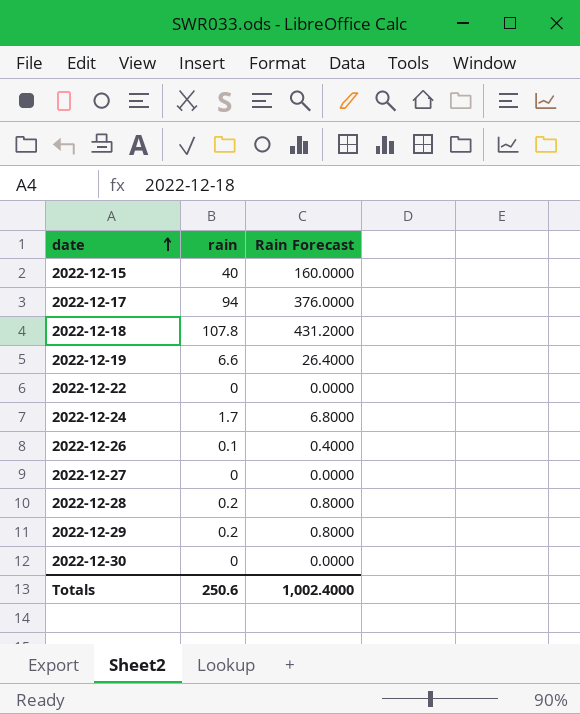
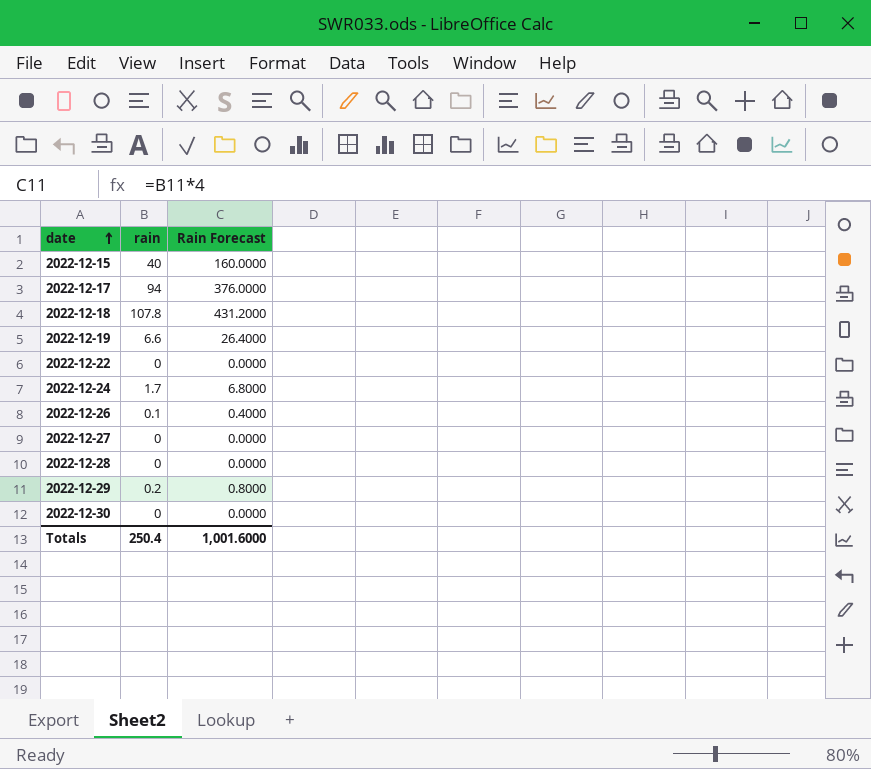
2022-12-28 | rain: 0.2 -> 0
2022-12-28 | Rain Forecast: 0.8000 -> 0.0000
Totals | rain: 250.6 -> 250.4
Totals | Rain Forecast: 1,002.4000 -> 1,001.6000

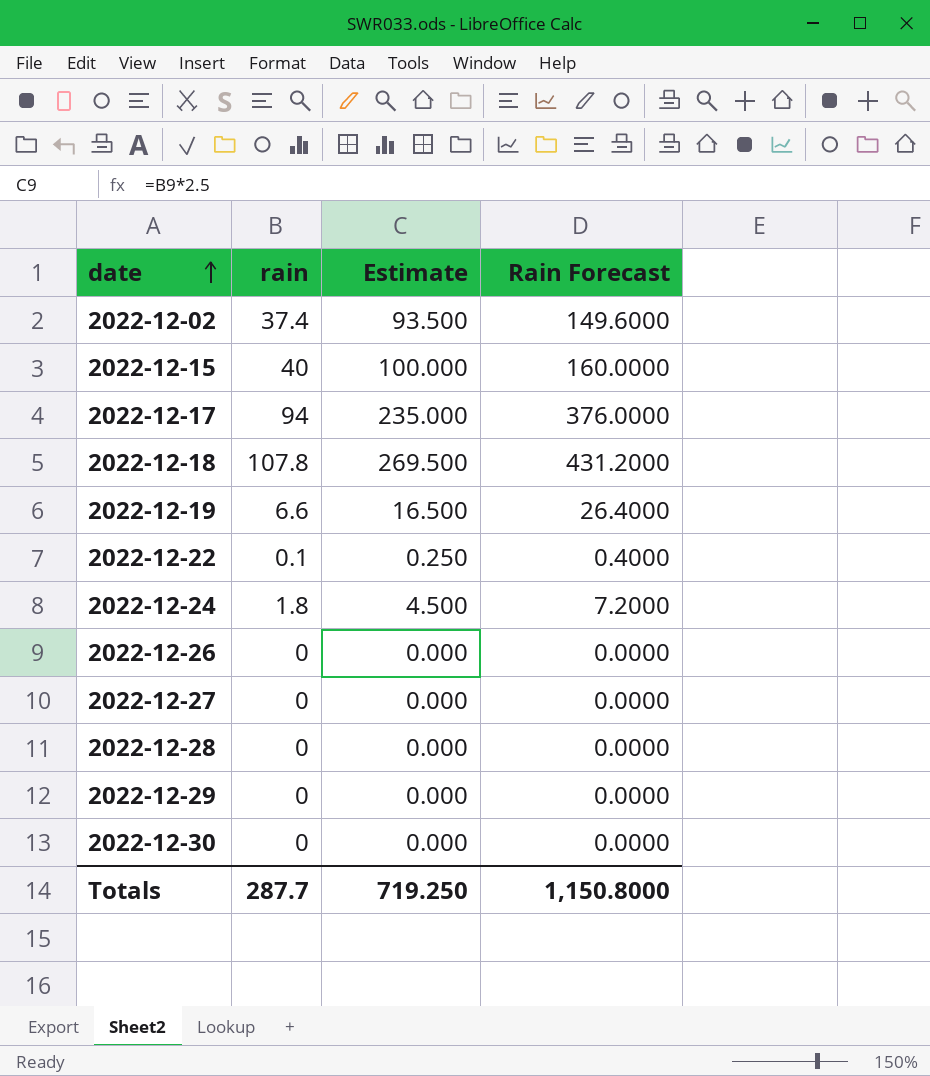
column Estimate | formula: none -> [rain] * 2.5
row 2022-12-02: none -> 37.4 | 93.500 | 149.6000
2022-12-22 | rain: 0 -> 0.1
2022-12-22 | Rain Forecast: 0.0000 -> 0.4000
2022-12-24 | rain: 1.7 -> 1.8
2022-12-24 | Rain Forecast: 6.8000 -> 7.2000
2022-12-26 | rain: 0.1 -> 0
2022-12-26 | Rain Forecast: 0.4000 -> 0.0000
2022-12-29 | rain: 0.2 -> 0
2022-12-29 | Rain Forecast: 0.8000 -> 0.0000
Totals | rain: 250.4 -> 287.7
Totals | Rain Forecast: 1,001.6000 -> 1,150.8000

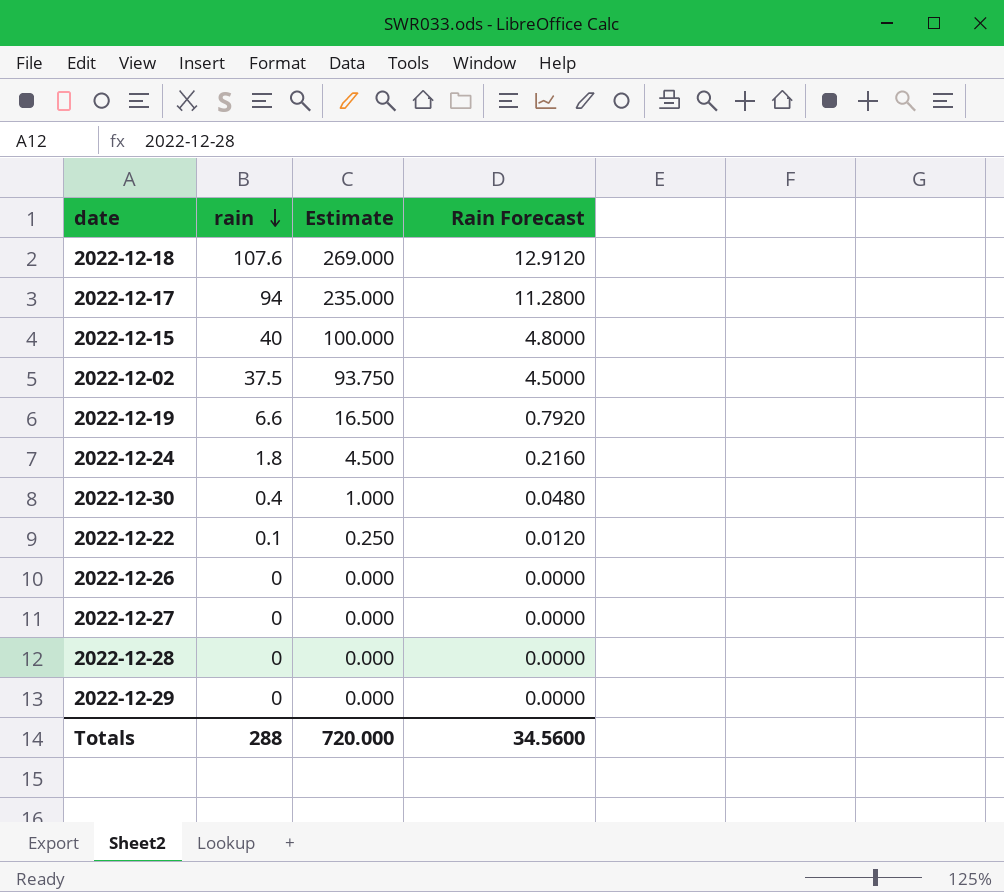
row order: date ascending -> rain descending
column Rain Forecast | formula: [rain] * 4 -> [rain] * 0.12
2022-12-18 | rain: 107.8 -> 107.6
2022-12-18 | Estimate: 269.500 -> 269.000
2022-12-02 | rain: 37.4 -> 37.5
2022-12-02 | Estimate: 93.500 -> 93.750
2022-12-30 | rain: 0 -> 0.4
2022-12-30 | Estimate: 0.000 -> 1.000
Totals | rain: 287.7 -> 288
Totals | Estimate: 719.250 -> 720.000
Totals | Rain Forecast: 1,150.8000 -> 34.5600

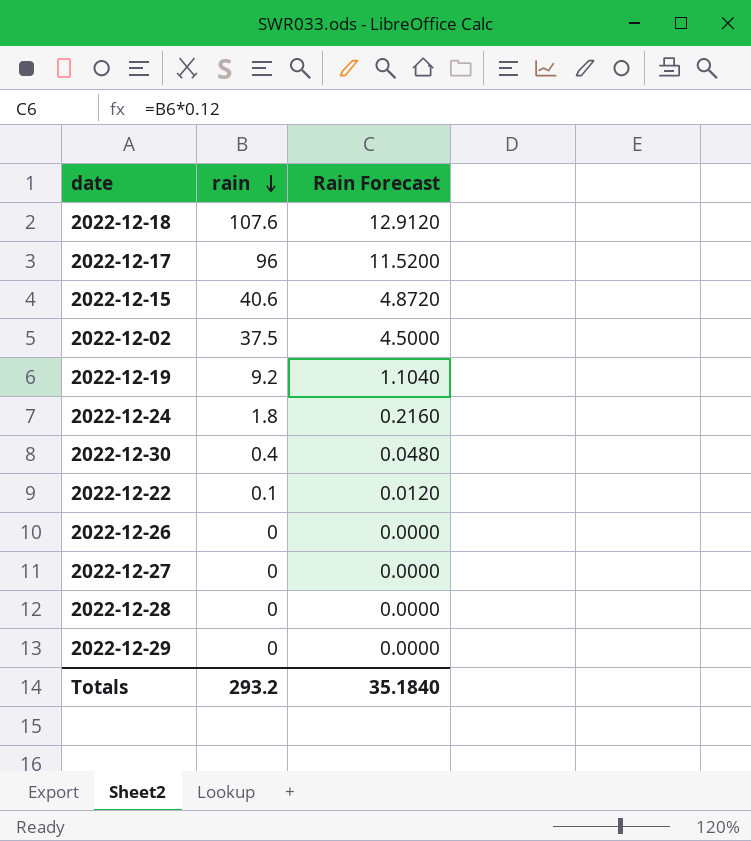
column Estimate | formula: [rain] * 2.5 -> none
2022-12-17 | rain: 94 -> 96
2022-12-17 | Rain Forecast: 11.2800 -> 11.5200
2022-12-15 | rain: 40 -> 40.6
2022-12-15 | Rain Forecast: 4.8000 -> 4.8720
2022-12-19 | rain: 6.6 -> 9.2
2022-12-19 | Rain Forecast: 0.7920 -> 1.1040
Totals | rain: 288 -> 293.2
Totals | Rain Forecast: 34.5600 -> 35.1840

